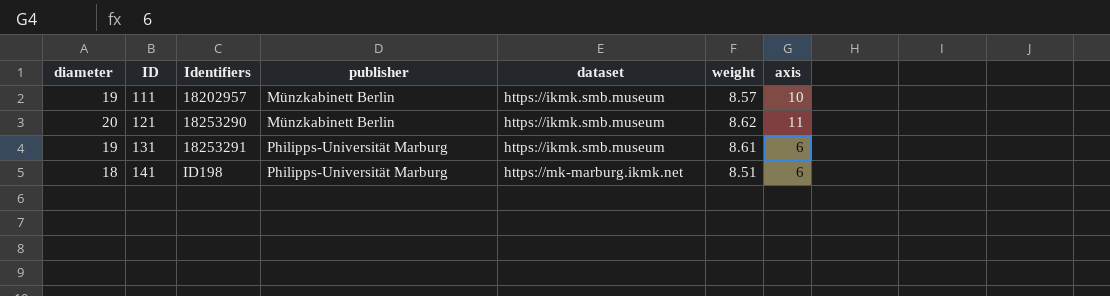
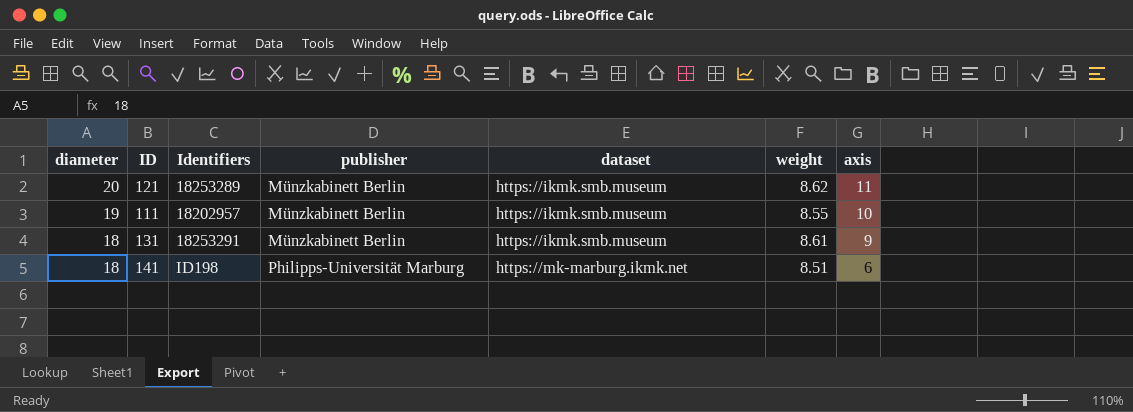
row order: ID ascending -> diameter descending
121 | Identifiers: 18253290 -> 18253289
111 | weight: 8.57 -> 8.55
131 | diameter: 19 -> 18
131 | publisher: Philipps-Universität Marburg -> Münzkabinett Berlin
131 | axis: 6 -> 9

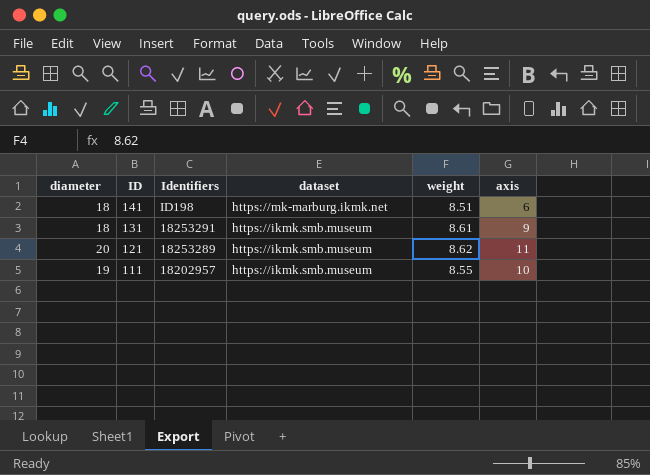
row order: diameter descending -> ID descending
column publisher | position: 4 -> none

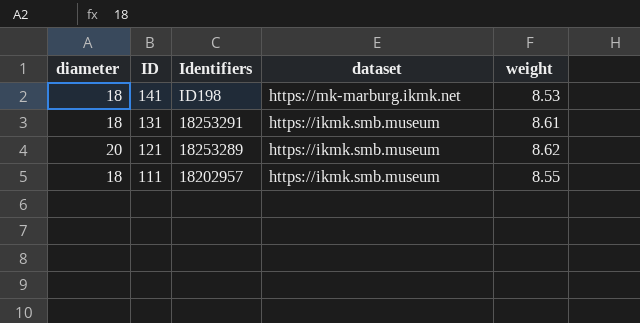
column axis | position: 6 -> none
141 | weight: 8.51 -> 8.53
111 | diameter: 19 -> 18

